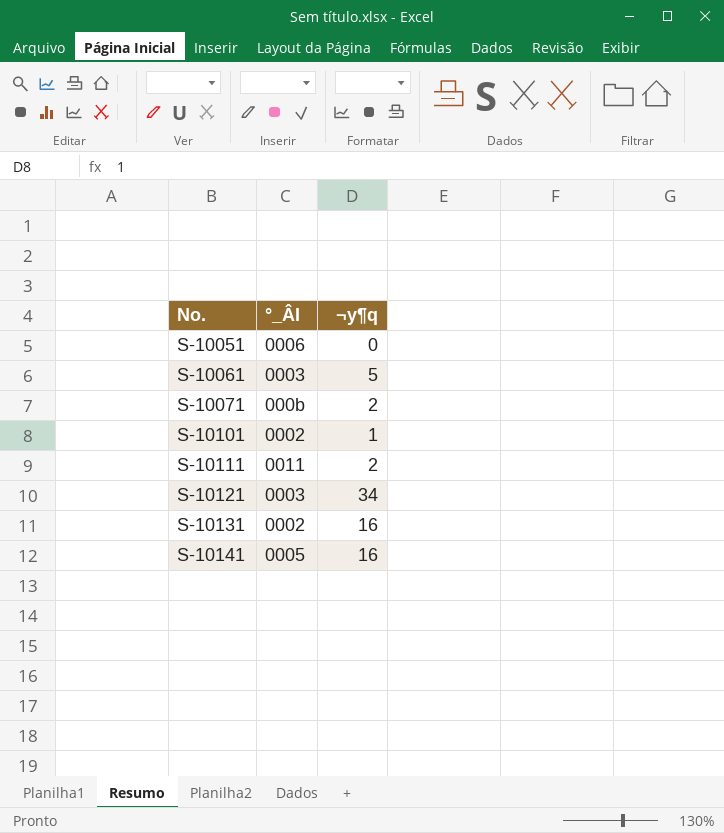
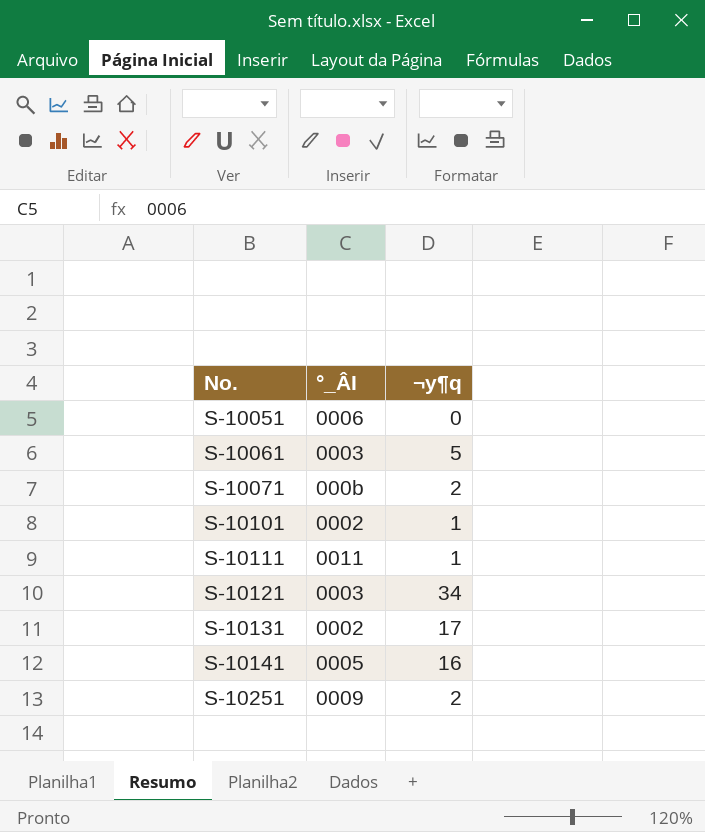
S-10111 | ¬y¶q: 2 -> 1
S-10131 | ¬y¶q: 16 -> 17
row S-10251: none -> 0009 | 2

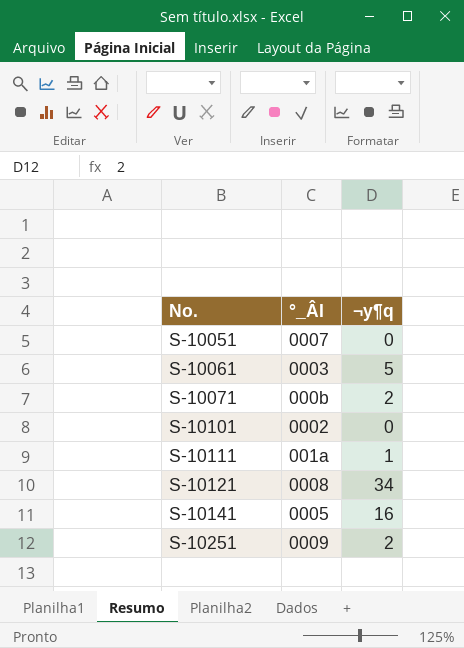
row S-10131: 0002 | 17 -> none
S-10051 | °_ÂI: 0006 -> 0007
S-10101 | ¬y¶q: 1 -> 0
S-10111 | °_ÂI: 0011 -> 001a
S-10121 | °_ÂI: 0003 -> 0008

